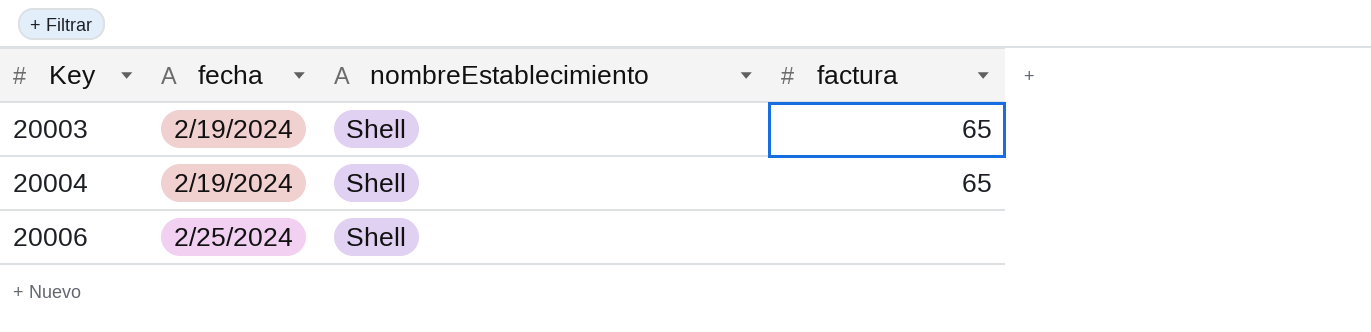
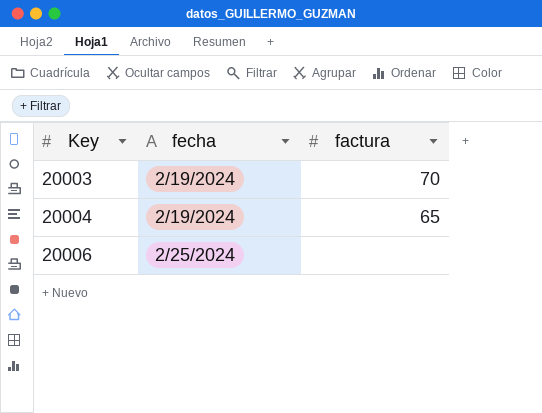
column nombreEstablecimiento | position: 3 -> none
20003 | factura: 65 -> 70

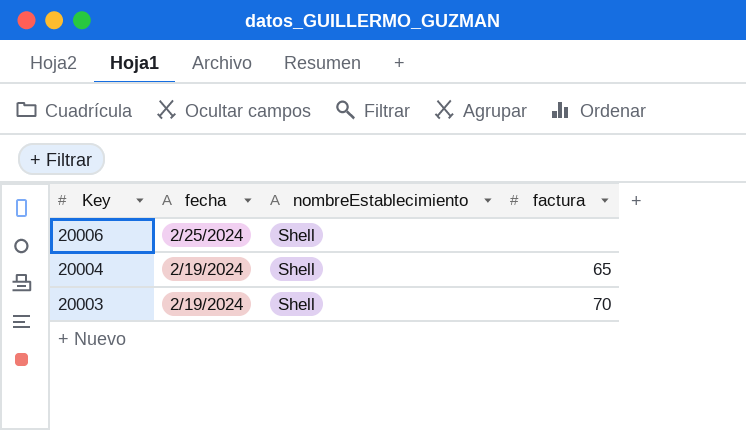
row order: Key ascending -> Key descending
column nombreEstablecimiento | position: none -> 3

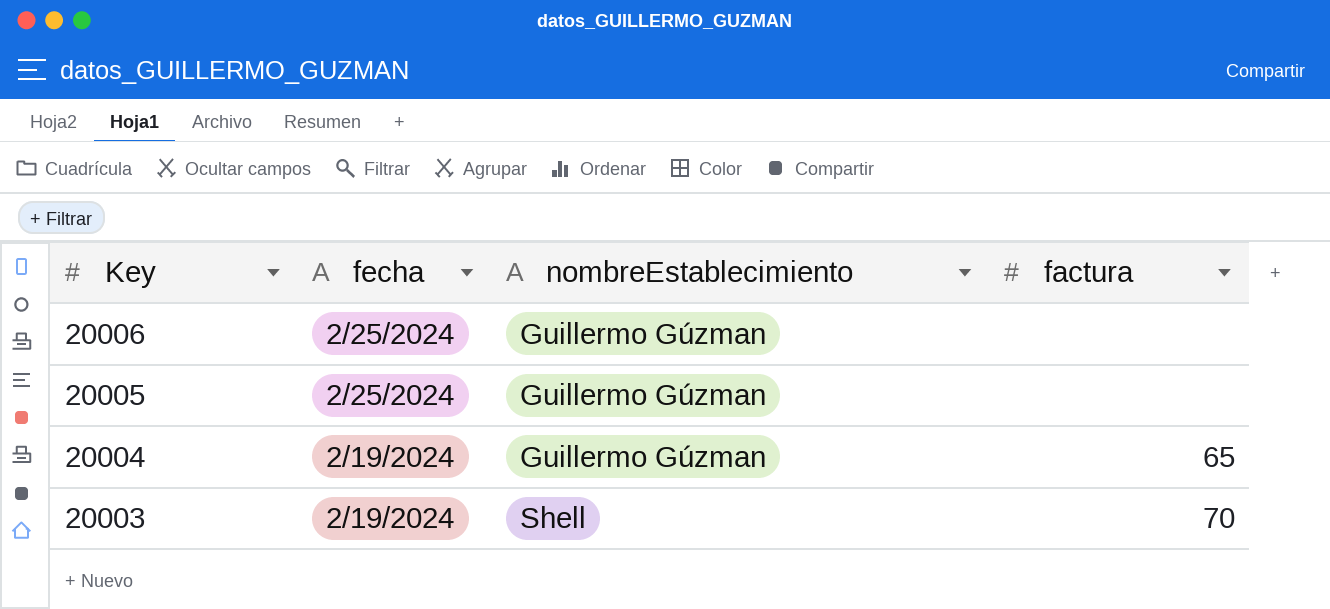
20006 | nombreEstablecimiento: Shell -> Guillermo Gúzman
row 20005: none -> 2/25/2024 | Guillermo Gúzman | none
20004 | nombreEstablecimiento: Shell -> Guillermo Gúzman

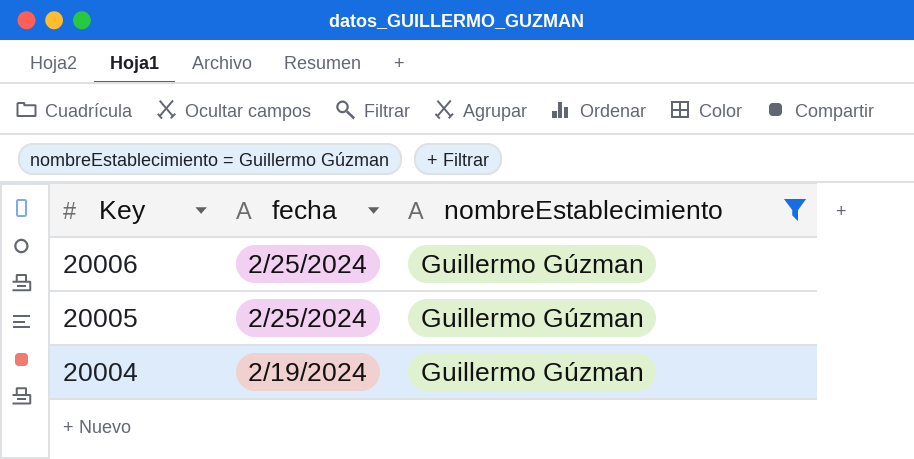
filter: none -> nombreEstablecimiento = Guillermo Gúzman
column factura | position: 4 -> none

